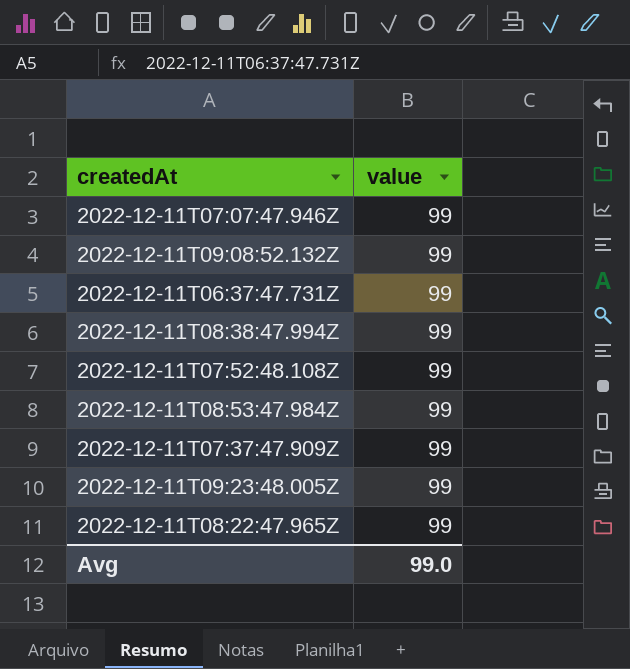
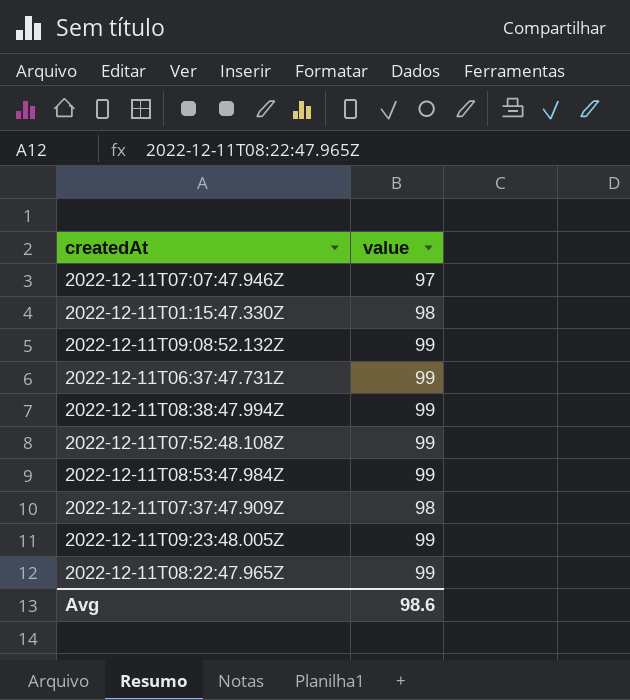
2022-12-11T07:07:47.946Z | value: 99 -> 97
row 2022-12-11T01:15:47.330Z: none -> 98
2022-12-11T07:37:47.909Z | value: 99 -> 98
Avg | value: 99.0 -> 98.6

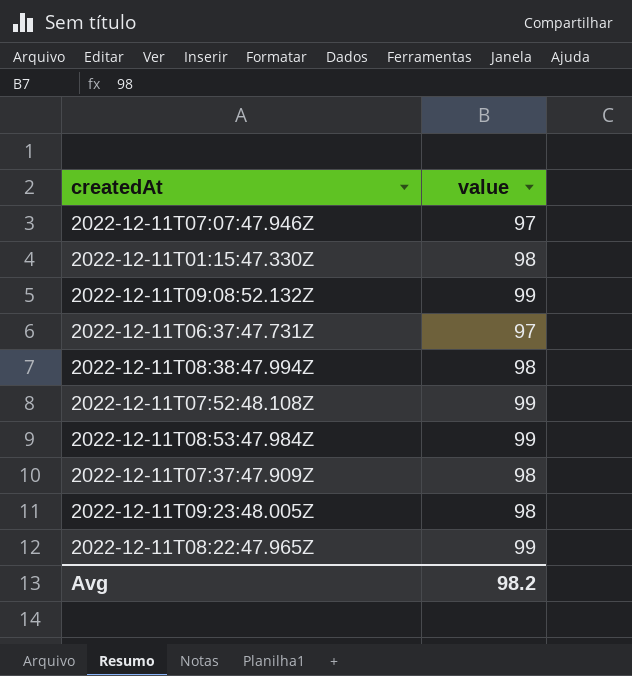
2022-12-11T06:37:47.731Z | value: 99 -> 97
2022-12-11T08:38:47.994Z | value: 99 -> 98
2022-12-11T09:23:48.005Z | value: 99 -> 98
Avg | value: 98.6 -> 98.2

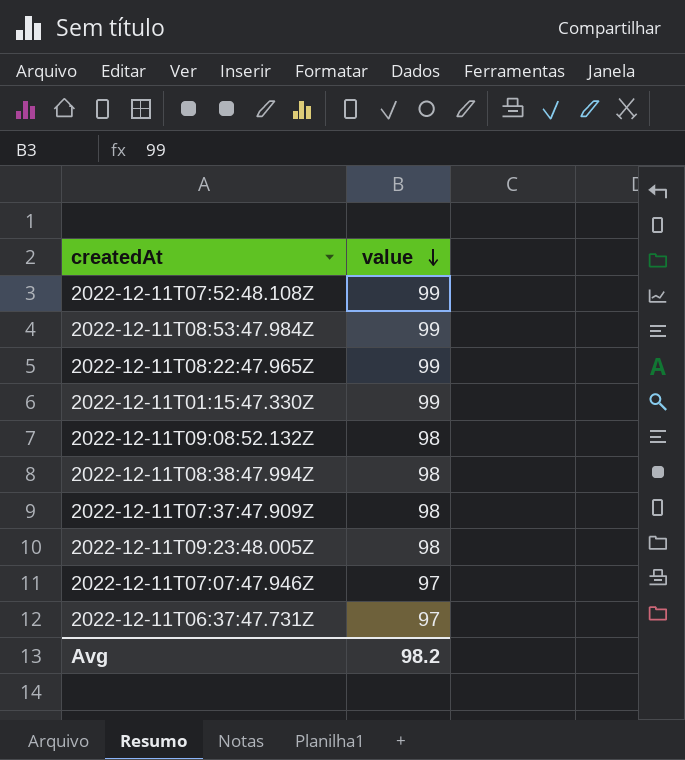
row order: none -> value descending
2022-12-11T01:15:47.330Z | value: 98 -> 99
2022-12-11T09:08:52.132Z | value: 99 -> 98

